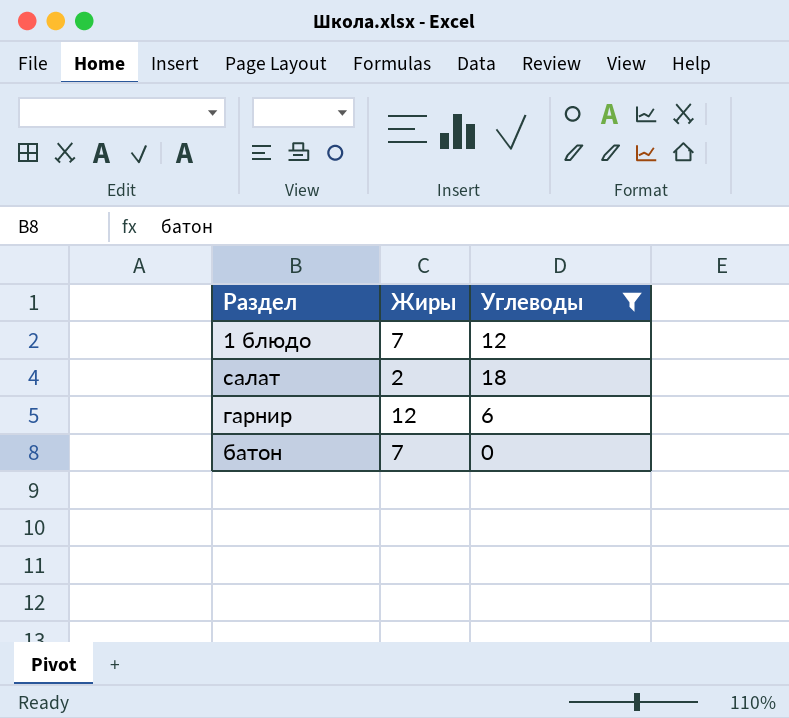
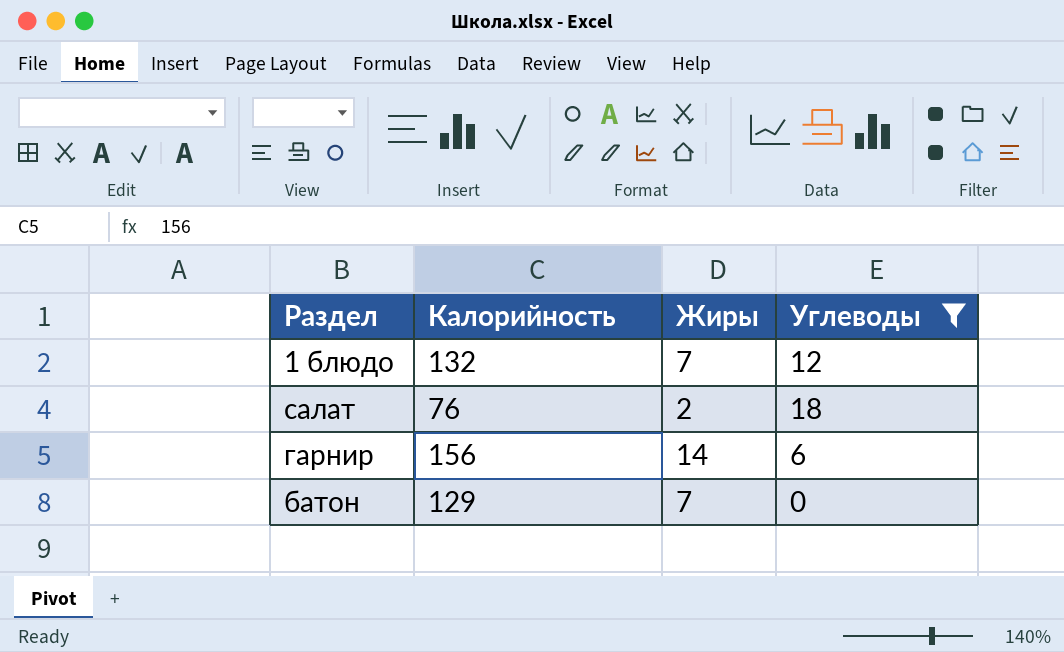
column Калорийность | position: none -> 2
гарнир | Жиры: 12 -> 14

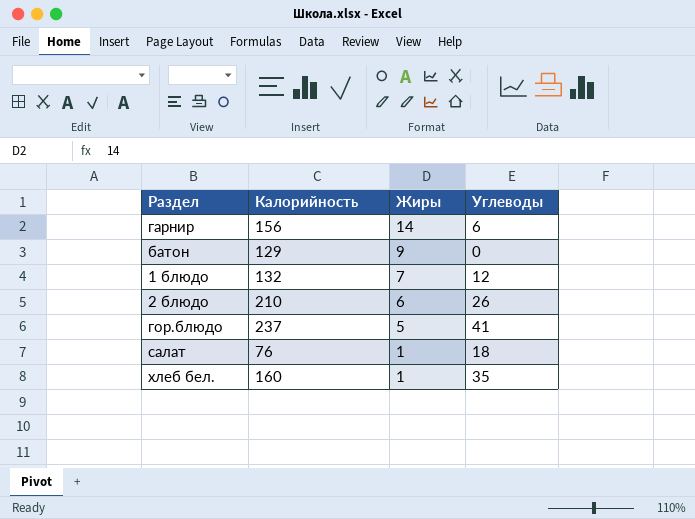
filter: Углеводы <= 18 -> none
row order: none -> Жиры descending
батон | Жиры: 7 -> 9
салат | Жиры: 2 -> 1

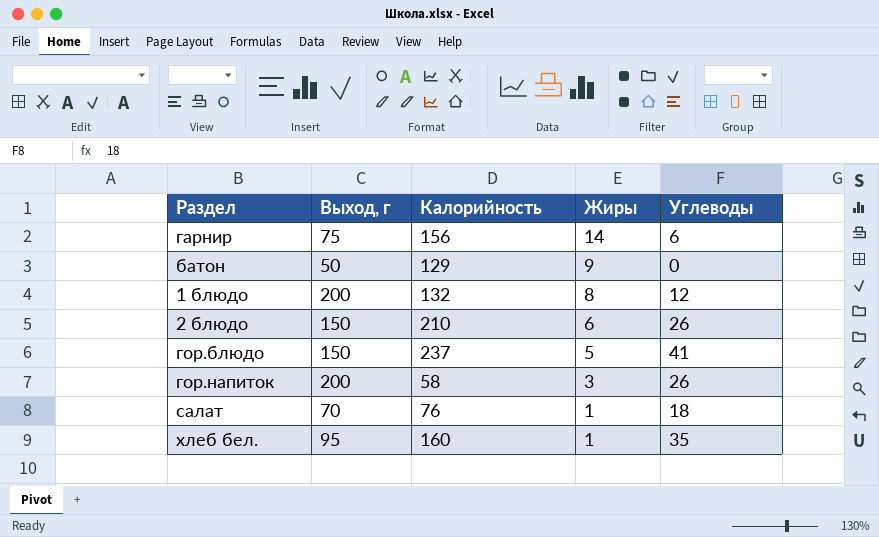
column Выход, г | position: none -> 2
1 блюдо | Жиры: 7 -> 8
row гор.напиток: none -> 200 | 58 | 3 | 26

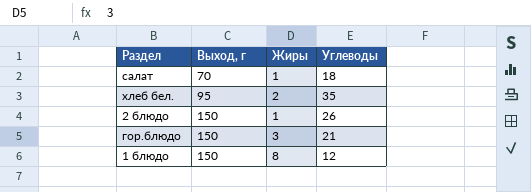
row order: Жиры descending -> Выход, г ascending
column Калорийность | position: 3 -> none
row гарнир: 75 | 156 | 14 | 6 -> none
row батон: 50 | 129 | 9 | 0 -> none
row гор.напиток: 200 | 58 | 3 | 26 -> none
хлеб бел. | Жиры: 1 -> 2
2 блюдо | Жиры: 6 -> 1
гор.блюдо | Жиры: 5 -> 3
гор.блюдо | Углеводы: 41 -> 21
1 блюдо | Выход, г: 200 -> 150

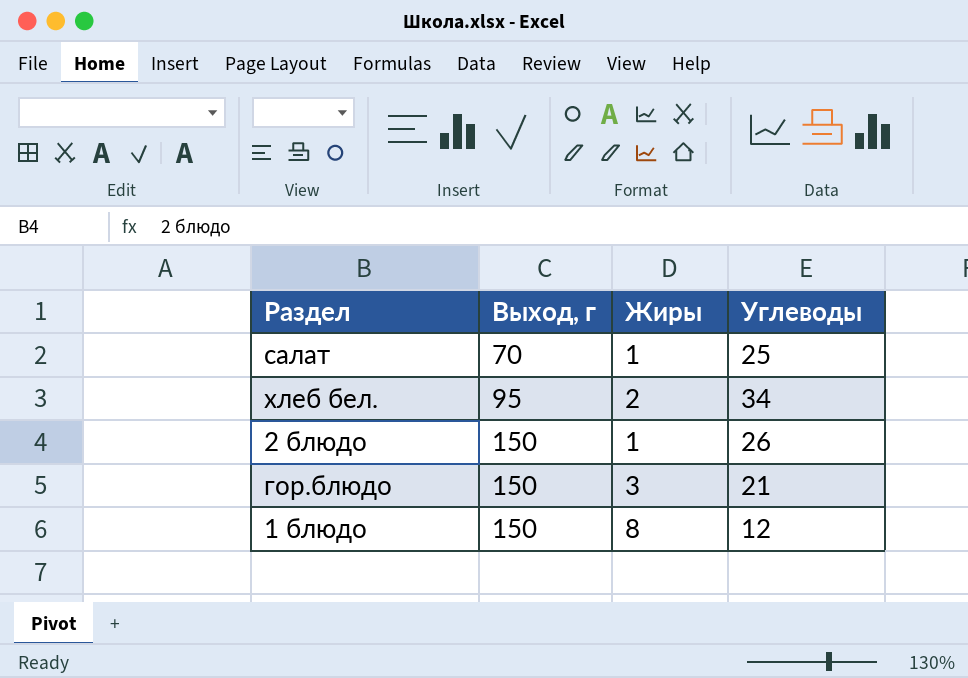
салат | Углеводы: 18 -> 25
хлеб бел. | Углеводы: 35 -> 34

